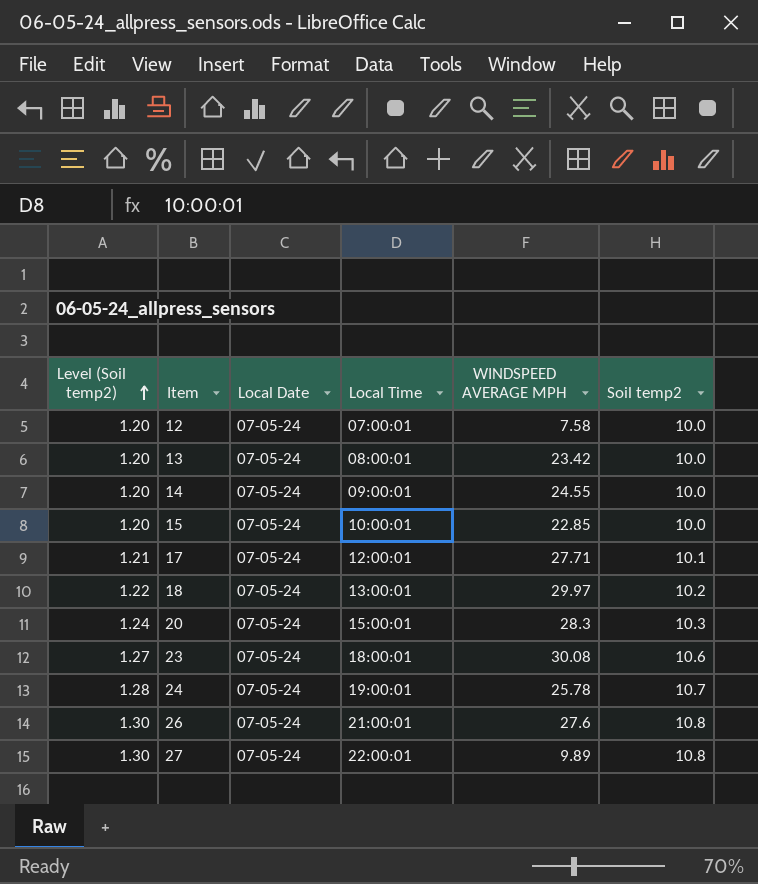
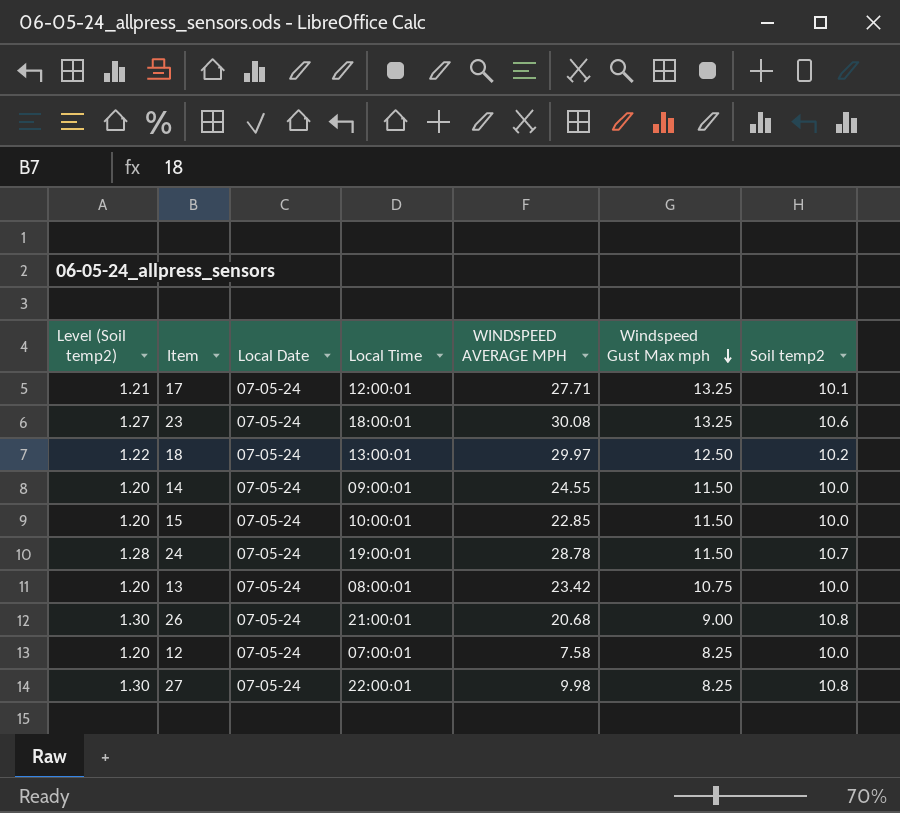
row order: Level (Soil temp2) ascending -> Windspeed Gust Max mph descending
column Windspeed Gust Max mph | position: none -> 6
row 20: 1.24 | 07-05-24 | 15:00:01 | 28.3 | 10.3 -> none
24 | WINDSPEED AVERAGE MPH: 25.78 -> 28.78
26 | WINDSPEED AVERAGE MPH: 27.6 -> 20.68
27 | WINDSPEED AVERAGE MPH: 9.89 -> 9.98

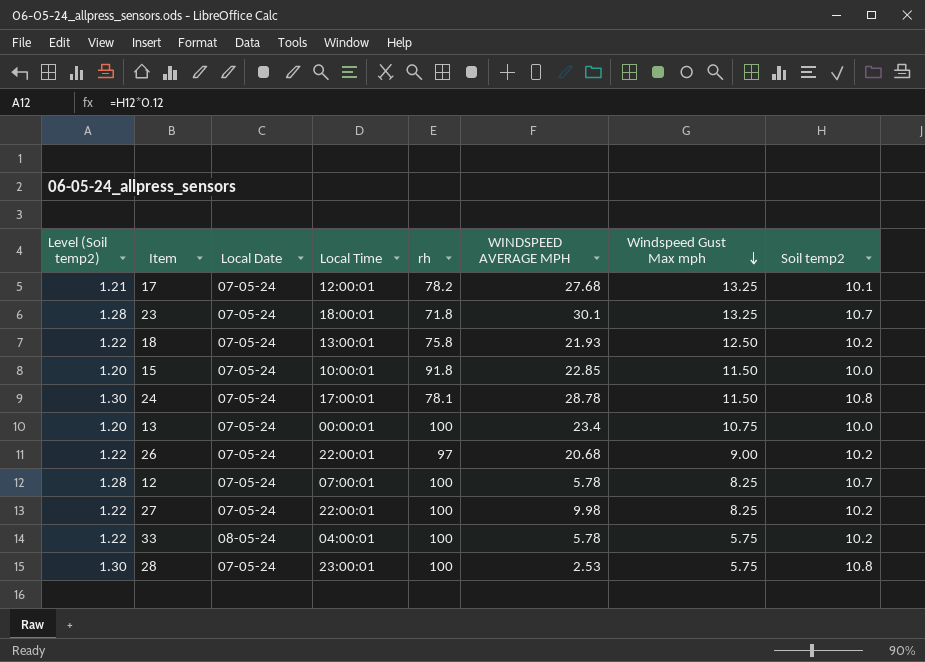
column rh | position: none -> 5
row 14: 1.20 | 07-05-24 | 09:00:01 | 24.55 | 11.50 | 10.0 -> none
17 | WINDSPEED AVERAGE MPH: 27.71 -> 27.68
23 | Level (Soil temp2): 1.27 -> 1.28
23 | WINDSPEED AVERAGE MPH: 30.08 -> 30.1
23 | Soil temp2: 10.6 -> 10.7
18 | WINDSPEED AVERAGE MPH: 29.97 -> 21.93
24 | Level (Soil temp2): 1.28 -> 1.30
24 | Local Time: 19:00:01 -> 17:00:01
24 | Soil temp2: 10.7 -> 10.8
13 | Local Time: 08:00:01 -> 00:00:01
13 | WINDSPEED AVERAGE MPH: 23.42 -> 23.4
26 | Level (Soil temp2): 1.30 -> 1.22
26 | Local Time: 21:00:01 -> 22:00:01
26 | Soil temp2: 10.8 -> 10.2
12 | Level (Soil temp2): 1.20 -> 1.28
12 | WINDSPEED AVERAGE MPH: 7.58 -> 5.78
12 | Soil temp2: 10.0 -> 10.7
27 | Level (Soil temp2): 1.30 -> 1.22
27 | Soil temp2: 10.8 -> 10.2
row 33: none -> 1.22 | 08-05-24 | 04:00:01 | 100 | 5.78 | 5.75 | 10.2
row 28: none -> 1.30 | 07-05-24 | 23:00:01 | 100 | 2.53 | 5.75 | 10.8

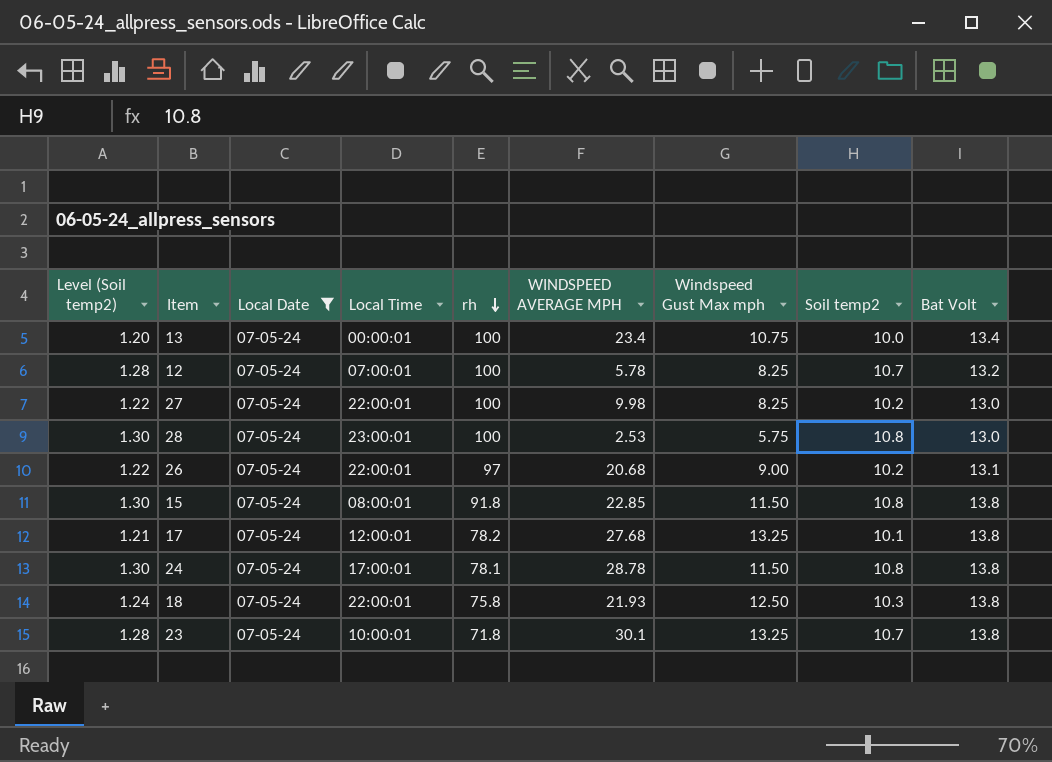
filter: none -> Local Date = 07-05-24
row order: Windspeed Gust Max mph descending -> rh descending
column Bat Volt | position: none -> 9
15 | Level (Soil temp2): 1.20 -> 1.30
15 | Local Time: 10:00:01 -> 08:00:01
15 | Soil temp2: 10.0 -> 10.8
18 | Level (Soil temp2): 1.22 -> 1.24
18 | Local Time: 13:00:01 -> 22:00:01
18 | Soil temp2: 10.2 -> 10.3
23 | Local Time: 18:00:01 -> 10:00:01

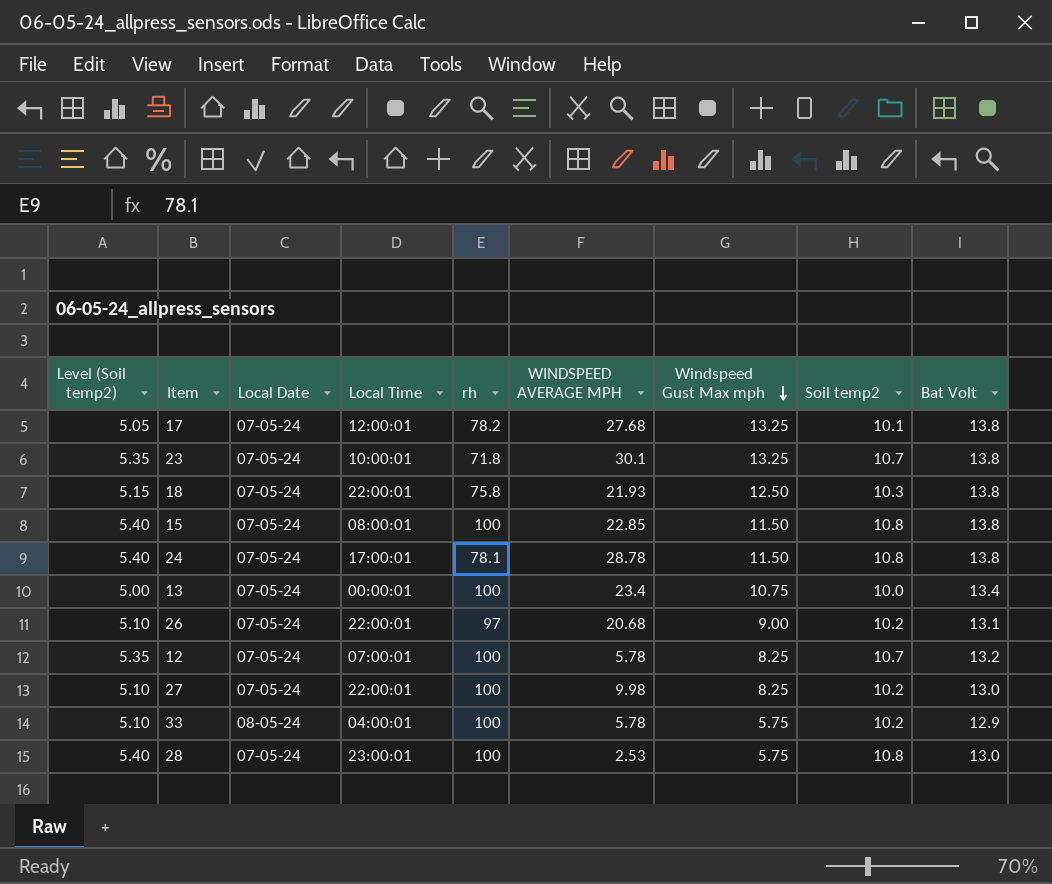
filter: Local Date = 07-05-24 -> none
row order: rh descending -> Windspeed Gust Max mph descending
column Level (Soil temp2) | formula: [Soil temp2] * 0.12 -> [Soil temp2] * 0.5
15 | rh: 91.8 -> 100

